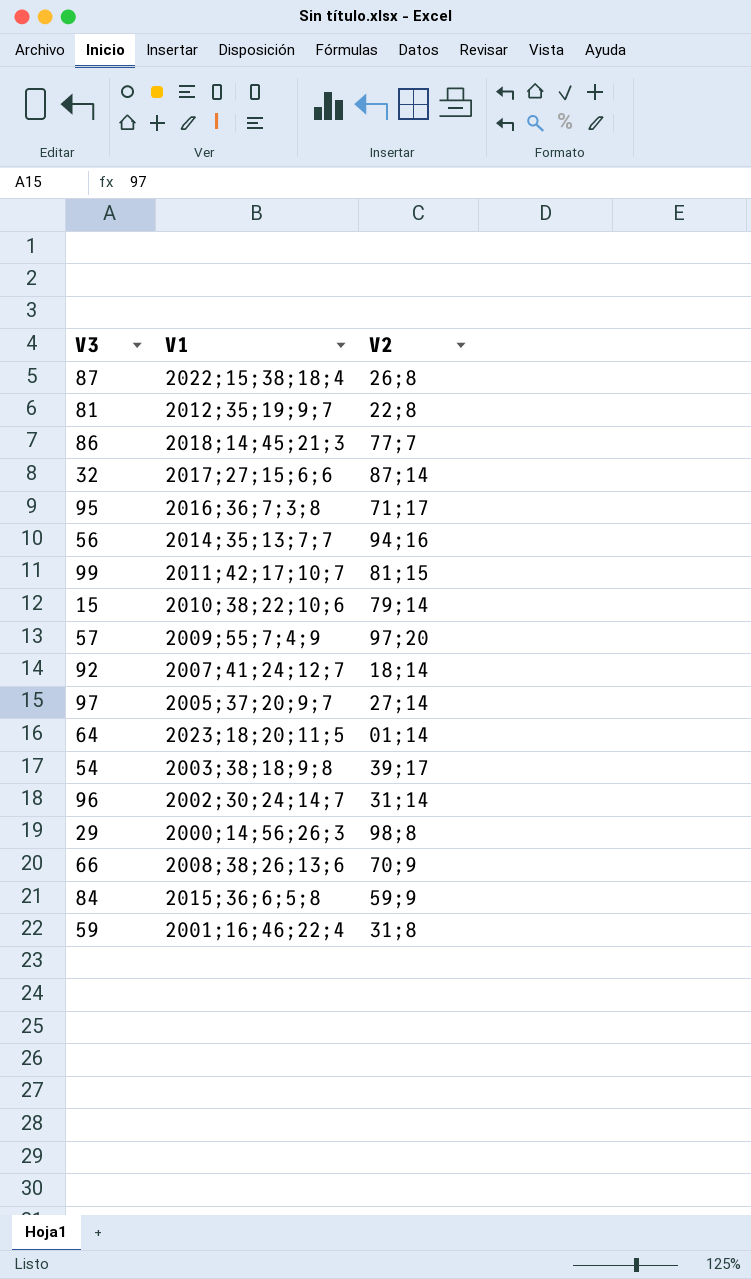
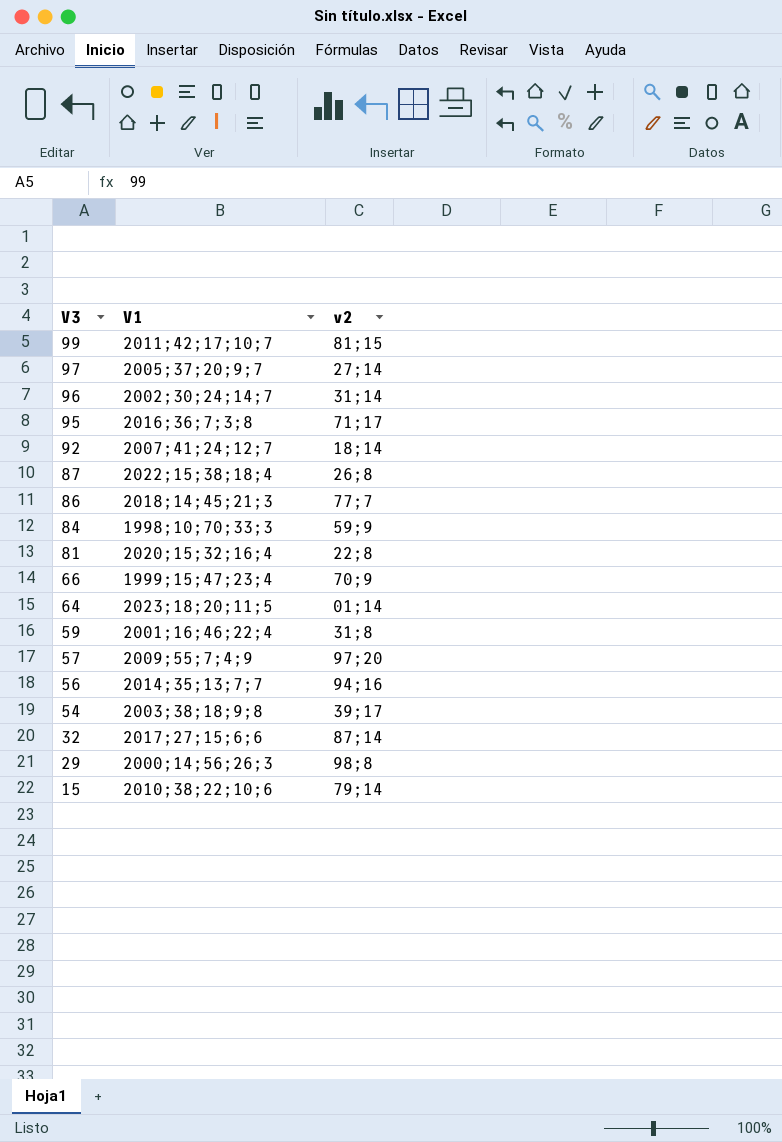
row order: none -> V3 descending
column name: V2 -> v2
84 | V1: 2015;36;6;5;8 -> 1998;10;70;33;3
81 | V1: 2012;35;19;9;7 -> 2020;15;32;16;4
66 | V1: 2008;38;26;13;6 -> 1999;15;47;23;4

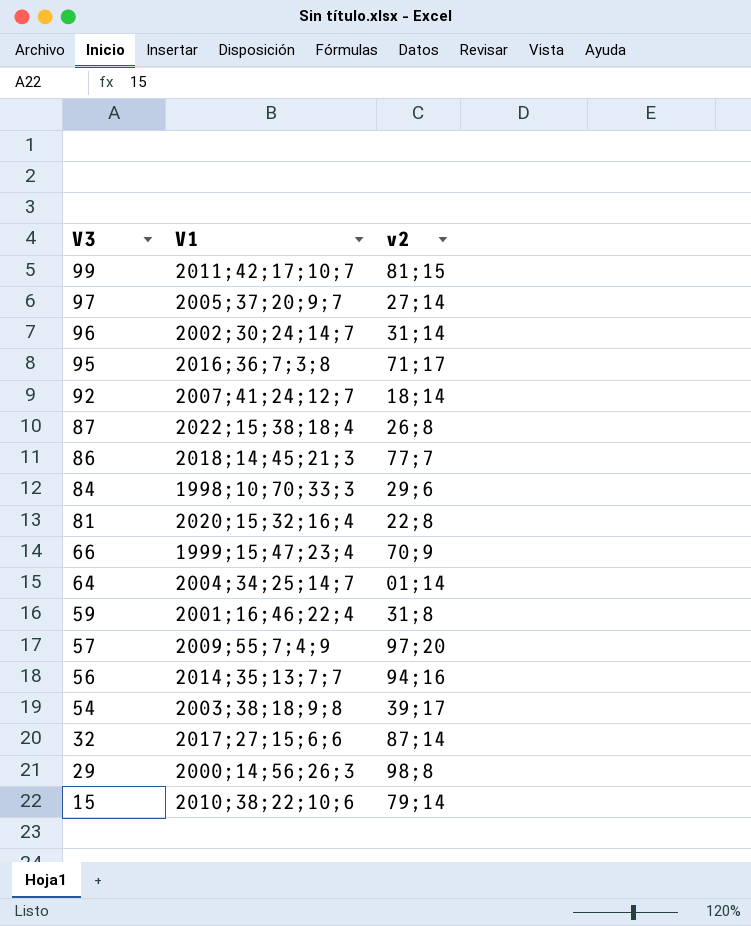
84 | v2: 59;9 -> 29;6
64 | V1: 2023;18;20;11;5 -> 2004;34;25;14;7

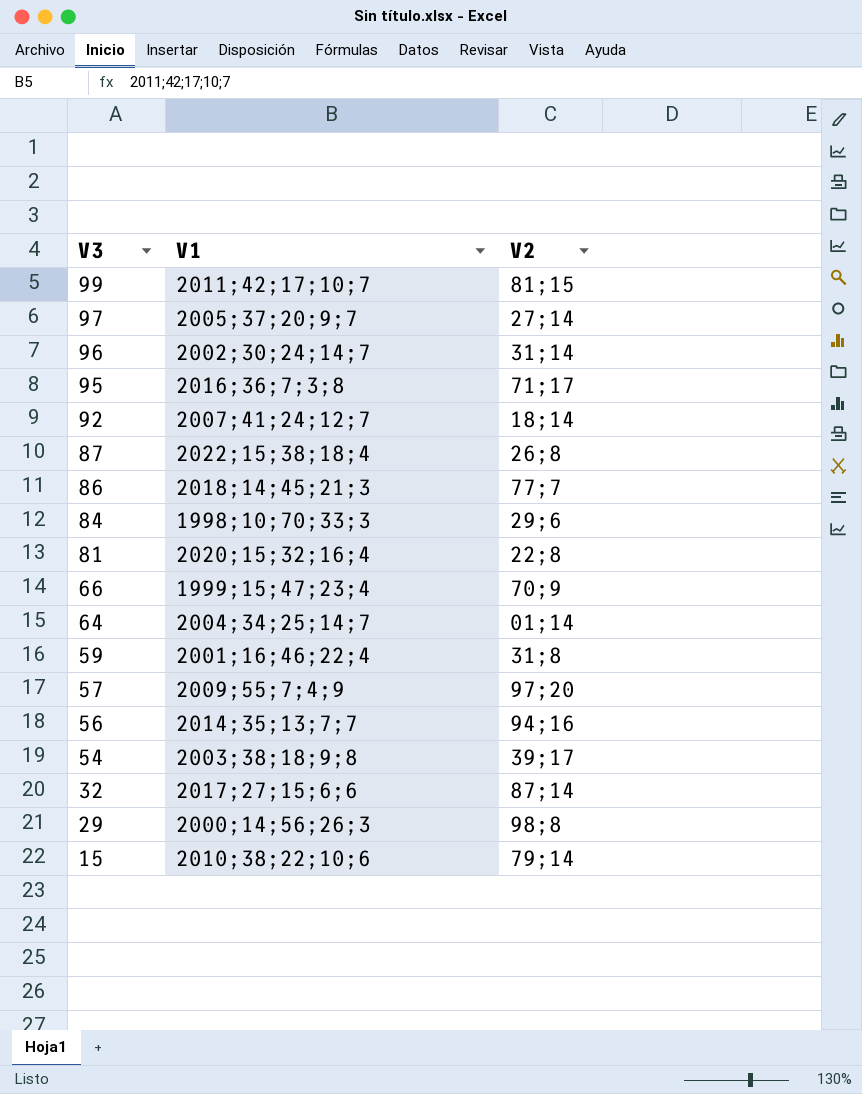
column name: v2 -> V2

